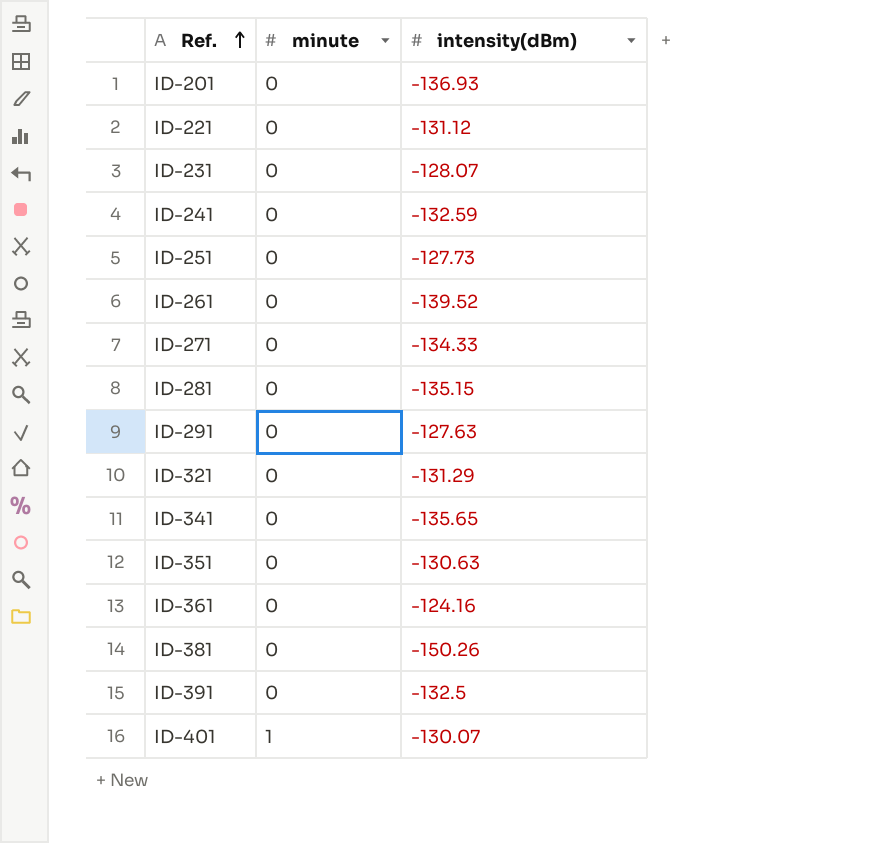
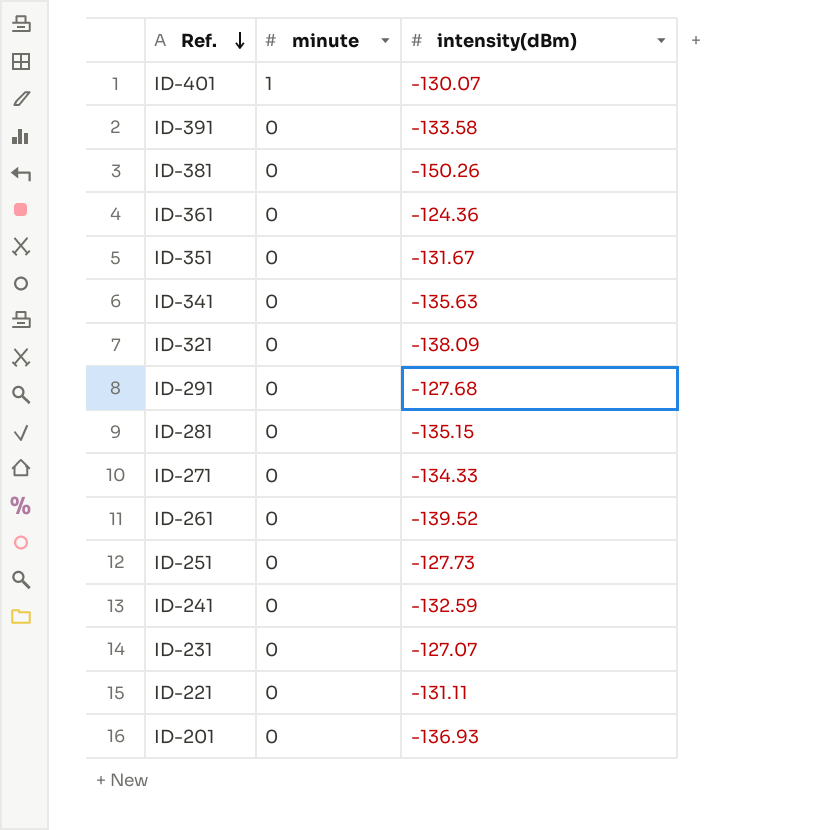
row order: Ref. ascending -> Ref. descending
ID-391 | intensity(dBm): -132.5 -> -133.58
ID-361 | intensity(dBm): -124.16 -> -124.36
ID-351 | intensity(dBm): -130.63 -> -131.67
ID-341 | intensity(dBm): -135.65 -> -135.63
ID-321 | intensity(dBm): -131.29 -> -138.09
ID-291 | intensity(dBm): -127.63 -> -127.68
ID-231 | intensity(dBm): -128.07 -> -127.07
ID-221 | intensity(dBm): -131.12 -> -131.11

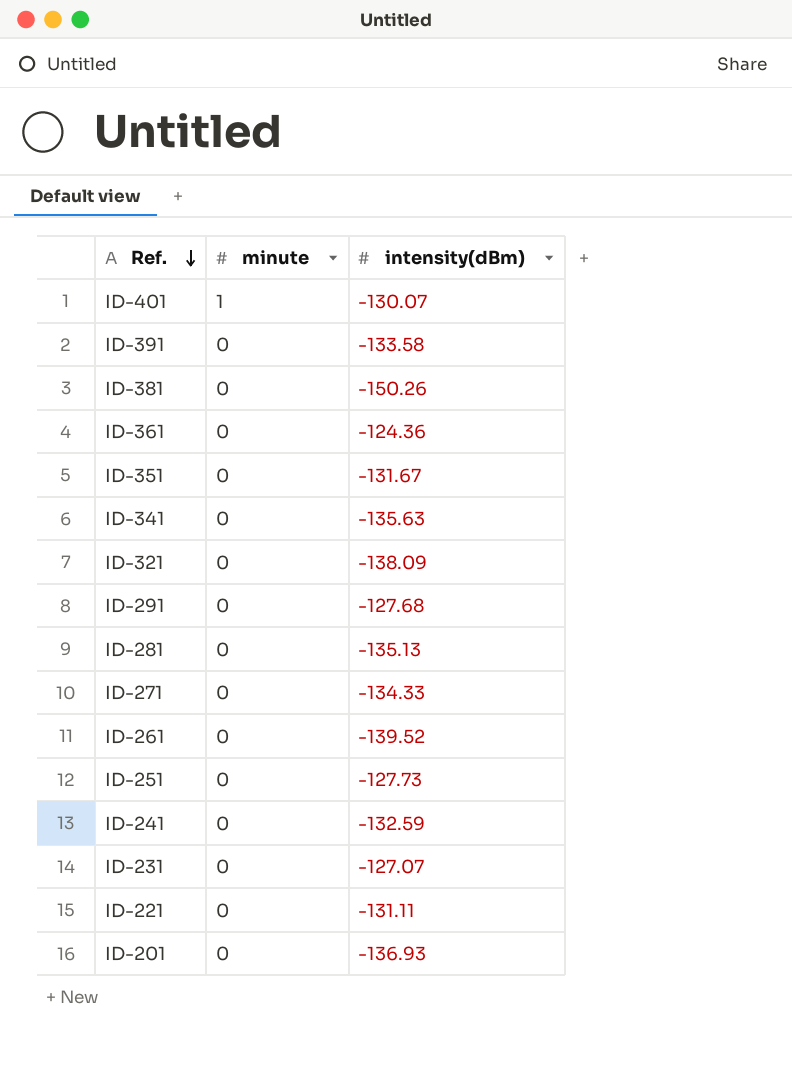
ID-281 | intensity(dBm): -135.15 -> -135.13

